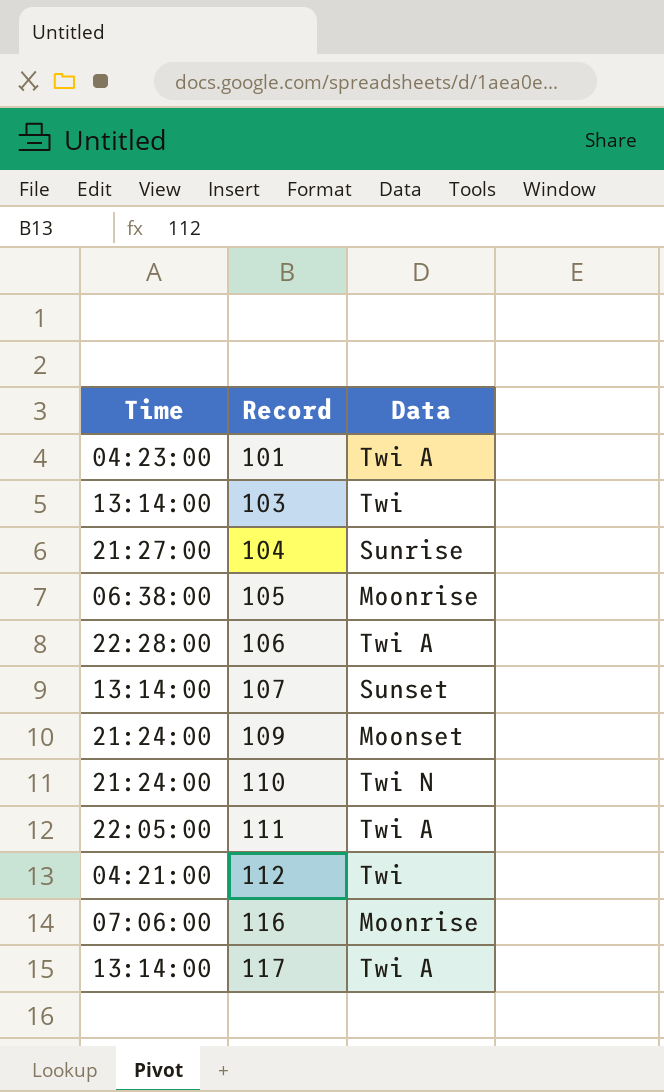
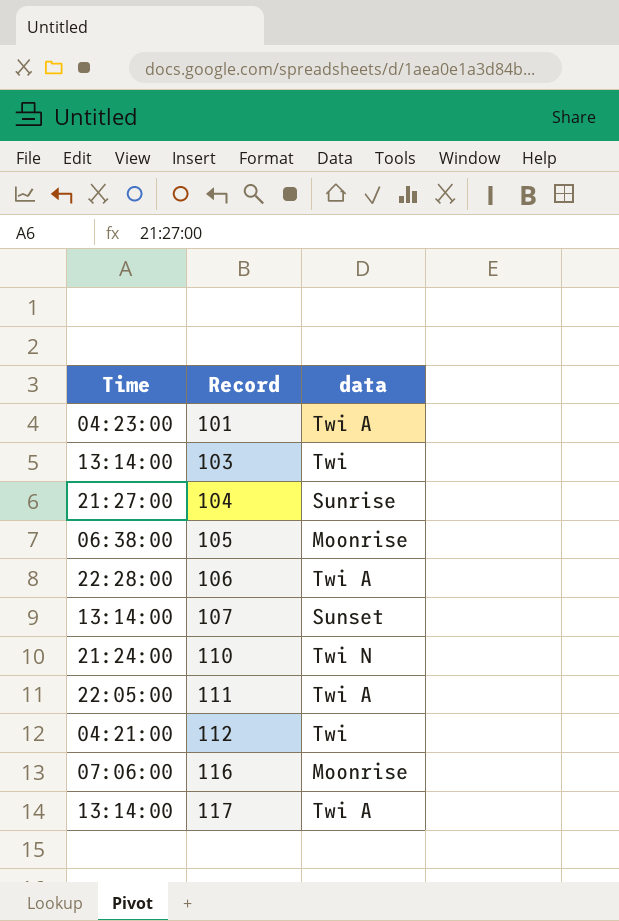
column name: Data -> data
row 109: 21:24:00 | Moonset -> none

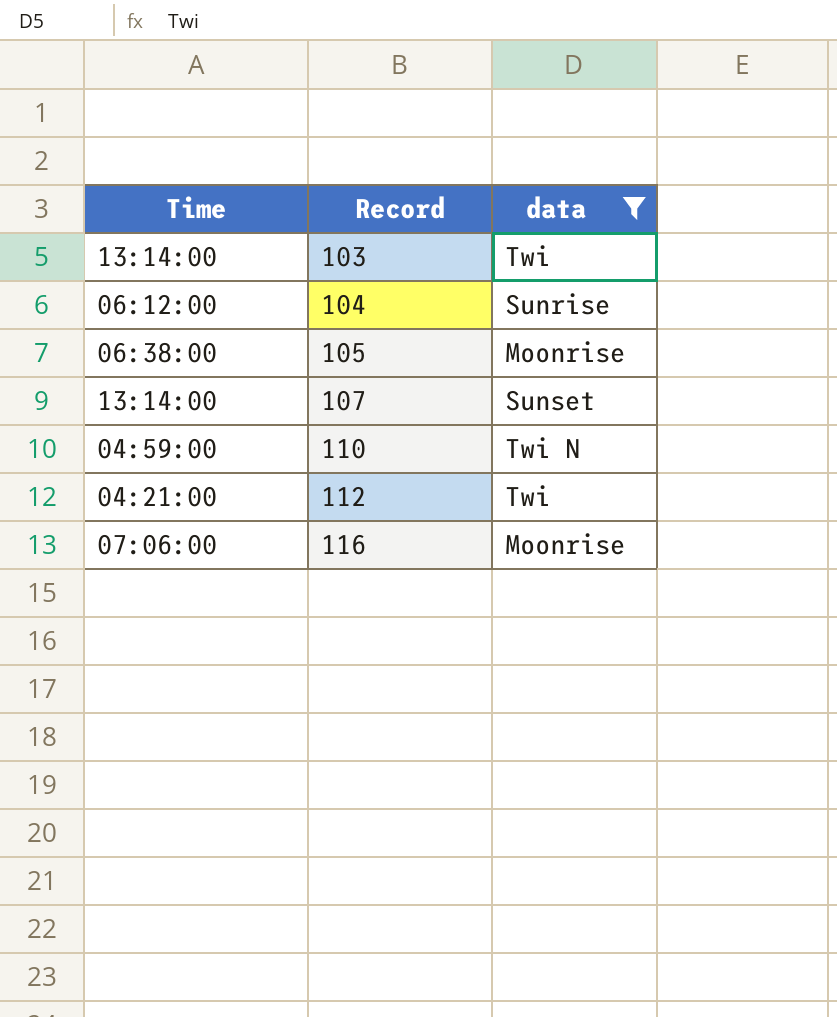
filter: none -> data != Twi A
104 | Time: 21:27:00 -> 06:12:00
110 | Time: 21:24:00 -> 04:59:00

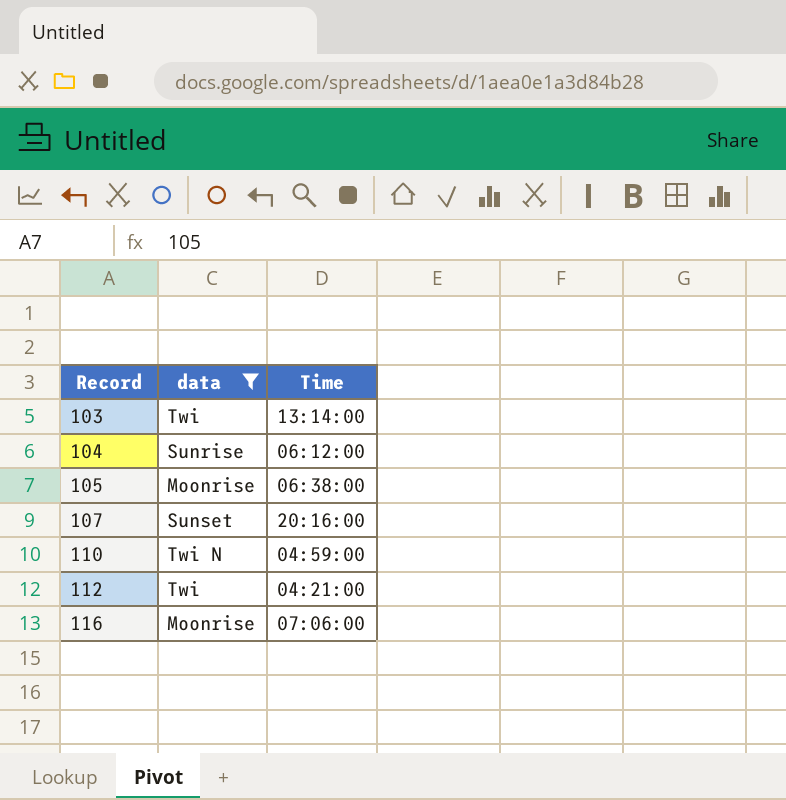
column Time | position: 1 -> 3
107 | Time: 13:14:00 -> 20:16:00

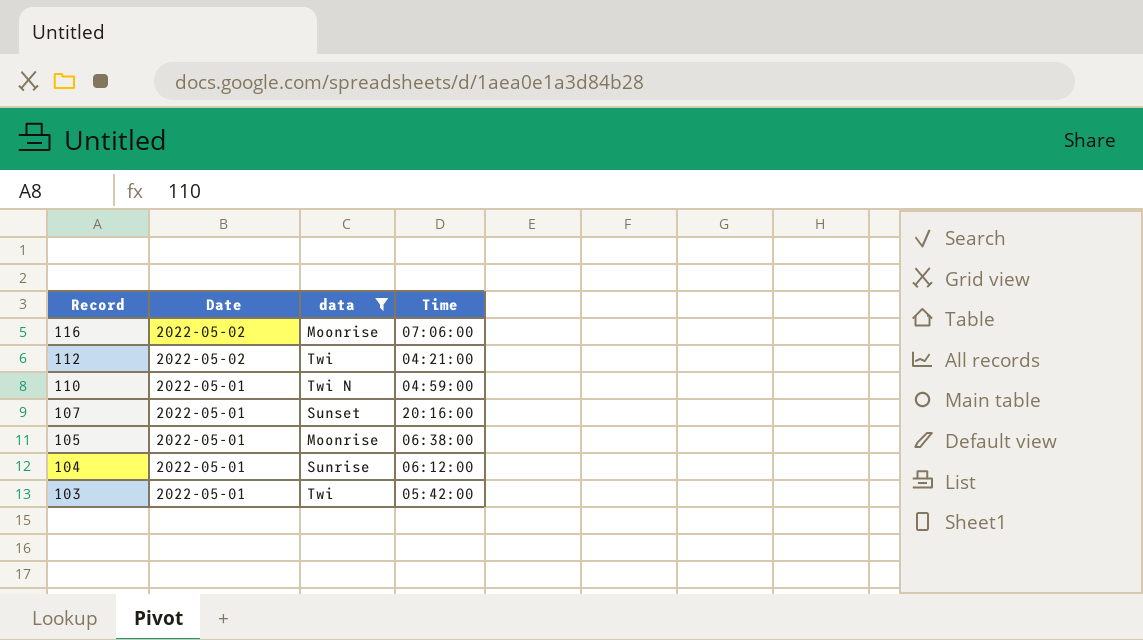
row order: Record ascending -> Record descending
column Date | position: none -> 2
103 | Time: 13:14:00 -> 05:42:00

